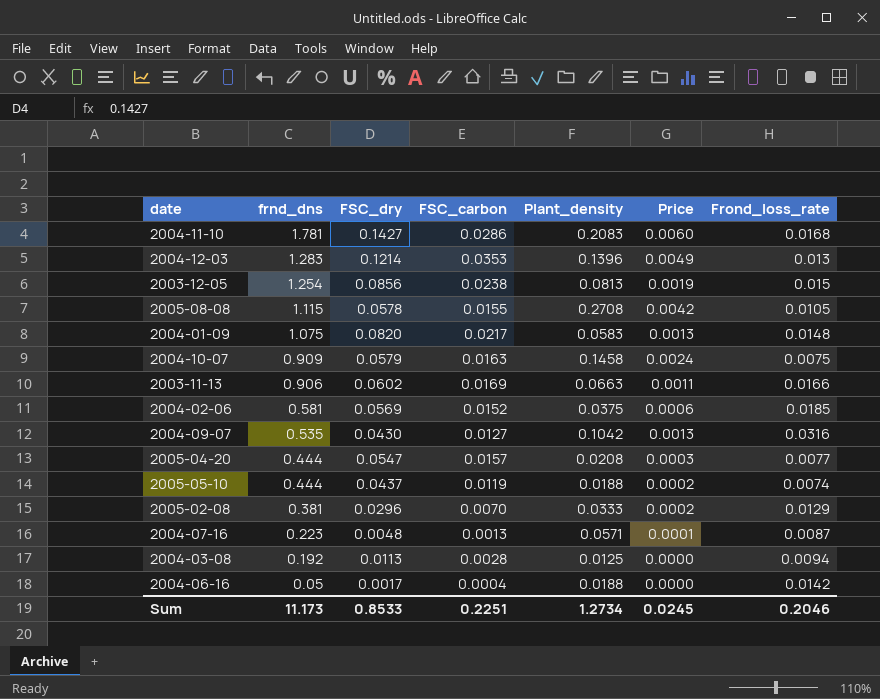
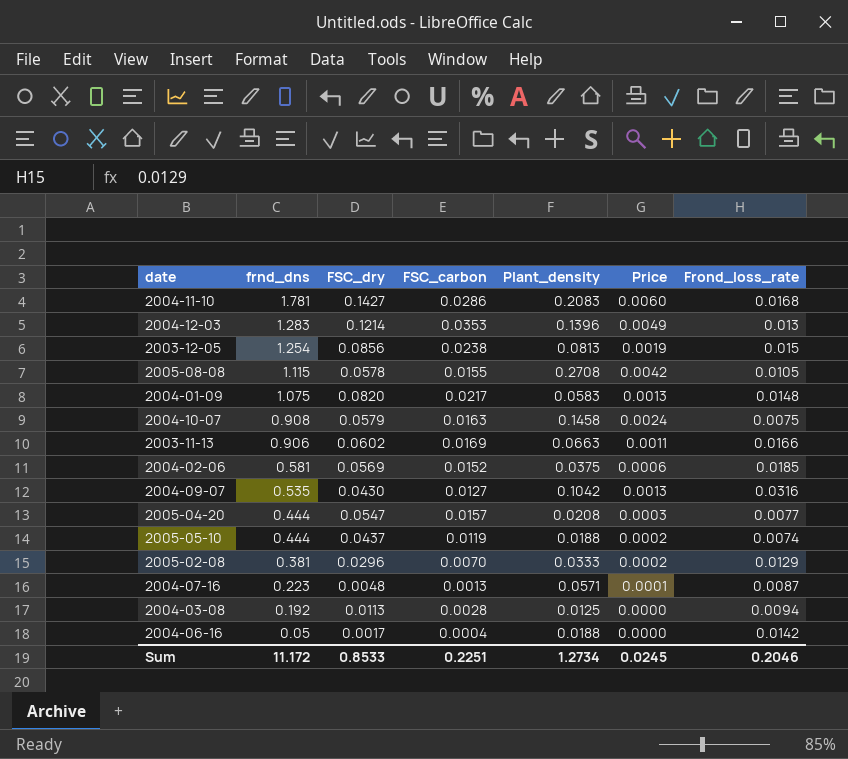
2004-10-07 | frnd_dns: 0.909 -> 0.908
Sum | frnd_dns: 11.173 -> 11.172

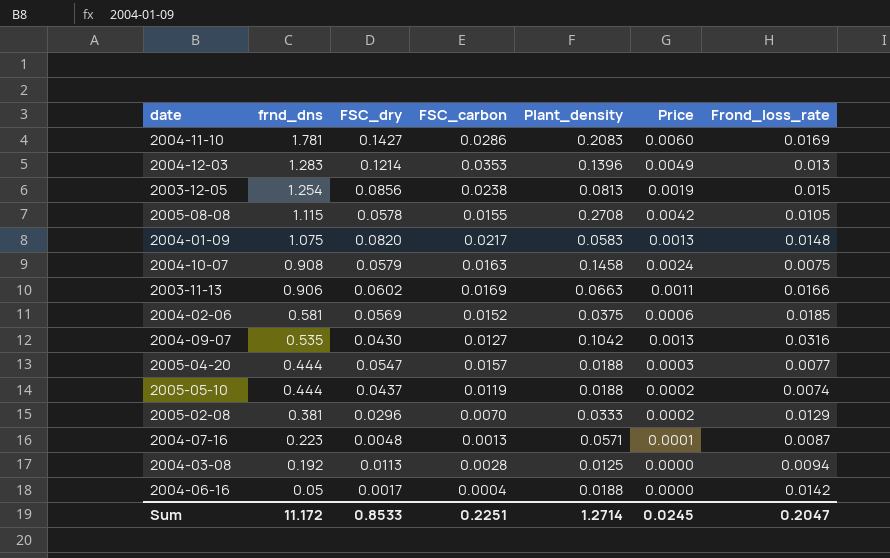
2004-11-10 | Frond_loss_rate: 0.0168 -> 0.0169
2005-04-20 | Plant_density: 0.0208 -> 0.0188
Sum | Plant_density: 1.2734 -> 1.2714
Sum | Frond_loss_rate: 0.2046 -> 0.2047

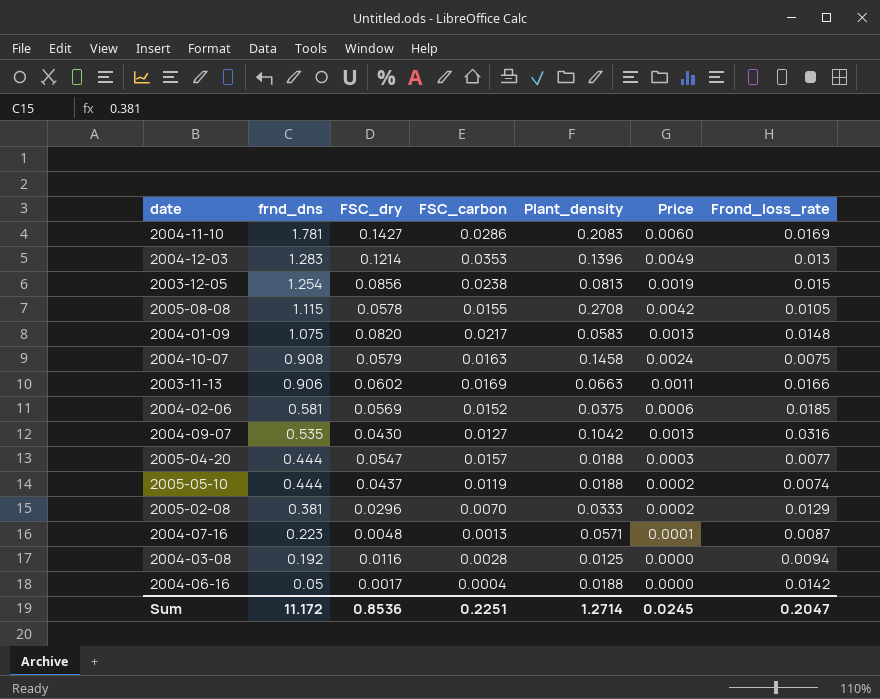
2004-03-08 | FSC_dry: 0.0113 -> 0.0116
Sum | FSC_dry: 0.8533 -> 0.8536

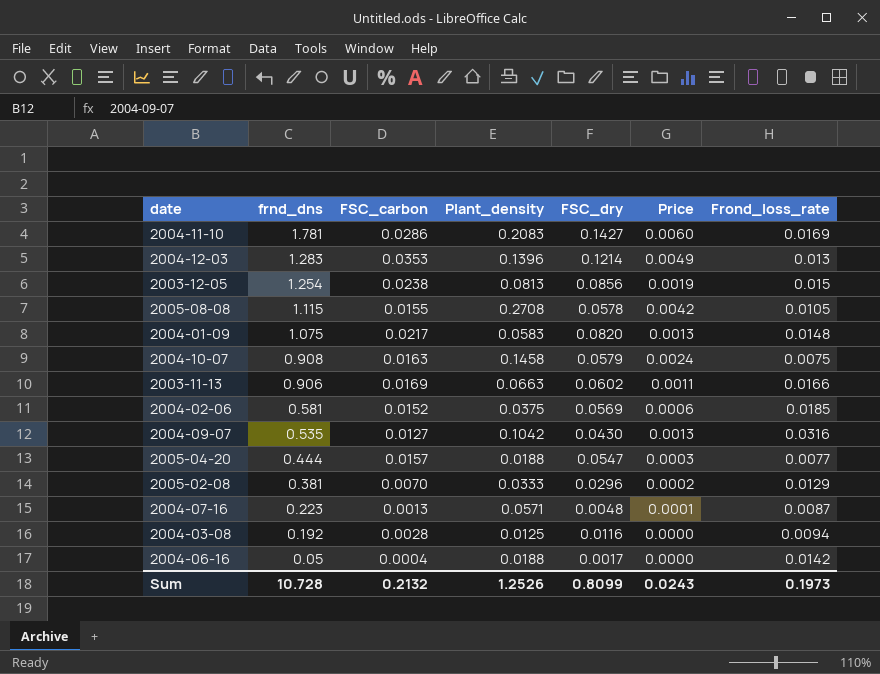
column FSC_dry | position: 3 -> 5
row 2005-05-10: 0.444 | 0.0437 | 0.0119 | 0.0188 | 0.0002 | 0.0074 -> none
Sum | frnd_dns: 11.172 -> 10.728
Sum | FSC_carbon: 0.2251 -> 0.2132
Sum | Plant_density: 1.2714 -> 1.2526
Sum | FSC_dry: 0.8536 -> 0.8099
Sum | Price: 0.0245 -> 0.0243
Sum | Frond_loss_rate: 0.2047 -> 0.1973

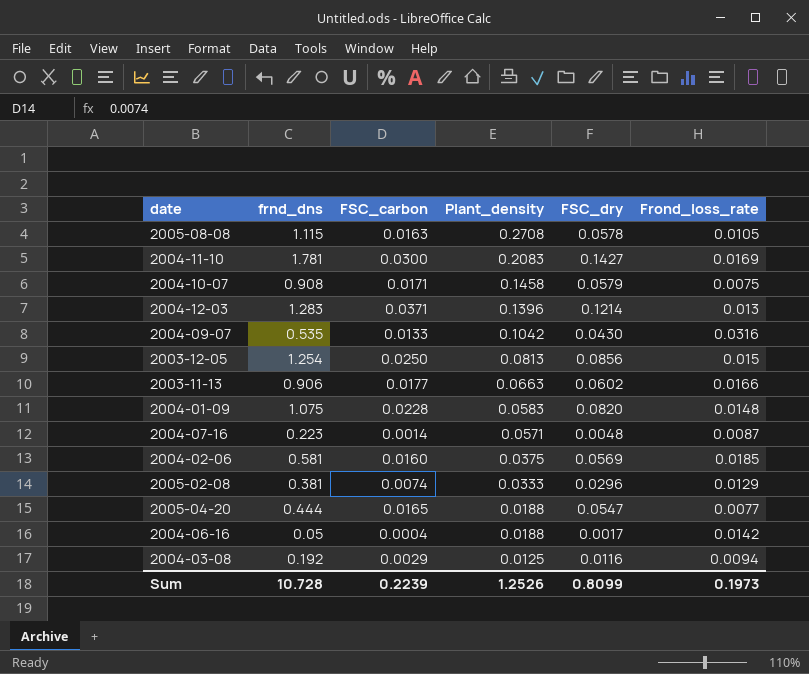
row order: frnd_dns descending -> Plant_density descending
column Price | formula: [FSC_carbon] * [Plant_density] -> none
2005-08-08 | FSC_carbon: 0.0155 -> 0.0163
2004-11-10 | FSC_carbon: 0.0286 -> 0.0300
2004-10-07 | FSC_carbon: 0.0163 -> 0.0171
2004-12-03 | FSC_carbon: 0.0353 -> 0.0371
2004-09-07 | FSC_carbon: 0.0127 -> 0.0133
2003-12-05 | FSC_carbon: 0.0238 -> 0.0250
2003-11-13 | FSC_carbon: 0.0169 -> 0.0177
2004-01-09 | FSC_carbon: 0.0217 -> 0.0228
2004-07-16 | FSC_carbon: 0.0013 -> 0.0014
2004-02-06 | FSC_carbon: 0.0152 -> 0.0160
2005-02-08 | FSC_carbon: 0.0070 -> 0.0074
2005-04-20 | FSC_carbon: 0.0157 -> 0.0165
2004-03-08 | FSC_carbon: 0.0028 -> 0.0029
Sum | FSC_carbon: 0.2132 -> 0.2239

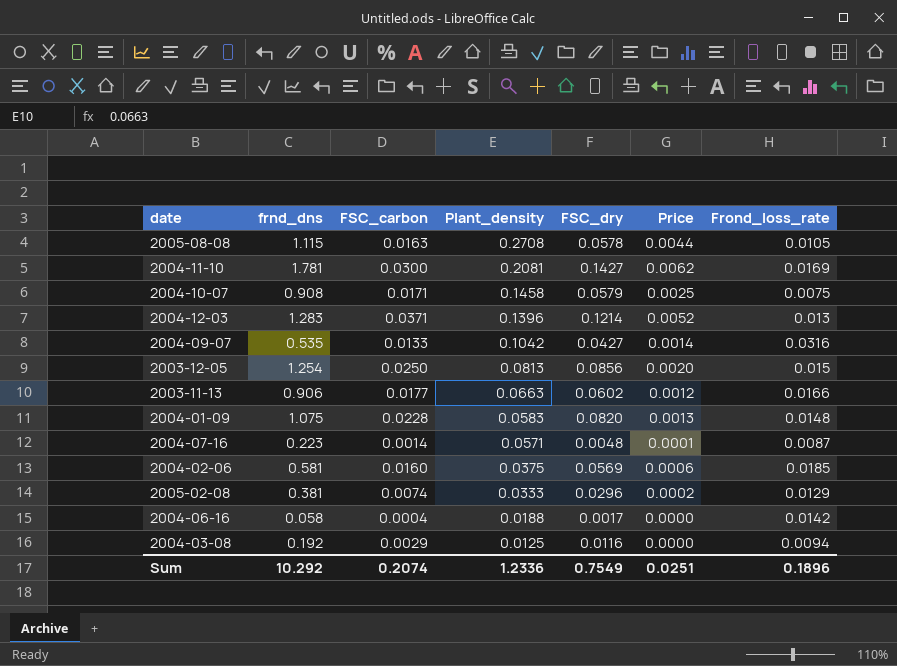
column Price | formula: none -> [FSC_carbon] * [Plant_density]
row 2005-04-20: 0.444 | 0.0165 | 0.0188 | 0.0547 | 0.0077 -> none
2004-11-10 | Plant_density: 0.2083 -> 0.2081
2004-09-07 | FSC_dry: 0.0430 -> 0.0427
2004-06-16 | frnd_dns: 0.05 -> 0.058
Sum | frnd_dns: 10.728 -> 10.292
Sum | FSC_carbon: 0.2239 -> 0.2074
Sum | Plant_density: 1.2526 -> 1.2336
Sum | FSC_dry: 0.8099 -> 0.7549
Sum | Frond_loss_rate: 0.1973 -> 0.1896

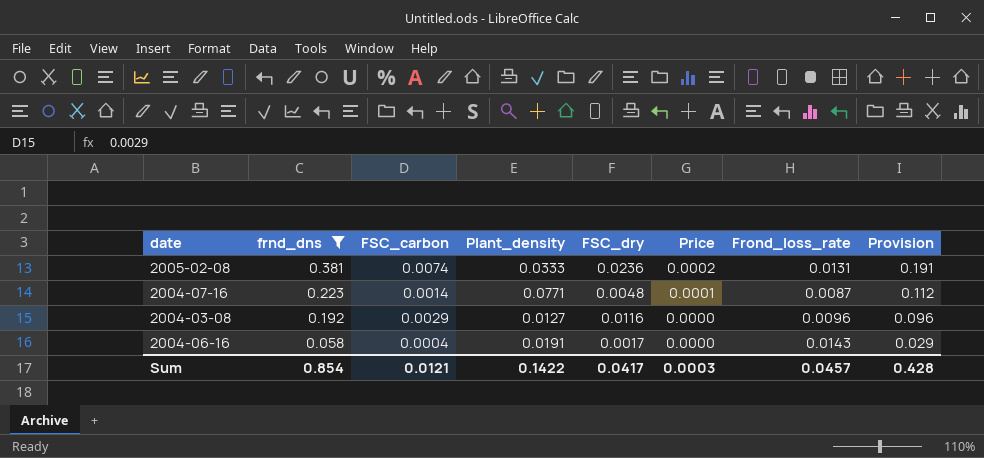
filter: none -> frnd_dns <= 0.381
row order: Plant_density descending -> frnd_dns descending
column Provision | formula: none -> [frnd_dns] * 0.5
2005-02-08 | FSC_dry: 0.0296 -> 0.0236
2005-02-08 | Frond_loss_rate: 0.0129 -> 0.0131
2004-07-16 | Plant_density: 0.0571 -> 0.0771
2004-03-08 | Plant_density: 0.0125 -> 0.0127
2004-03-08 | Frond_loss_rate: 0.0094 -> 0.0096
2004-06-16 | Plant_density: 0.0188 -> 0.0191
2004-06-16 | Frond_loss_rate: 0.0142 -> 0.0143
Sum | frnd_dns: 10.292 -> 0.854
Sum | FSC_carbon: 0.2074 -> 0.0121
Sum | Plant_density: 1.2336 -> 0.1422
Sum | FSC_dry: 0.7549 -> 0.0417
Sum | Price: 0.0251 -> 0.0003
Sum | Frond_loss_rate: 0.1896 -> 0.0457

